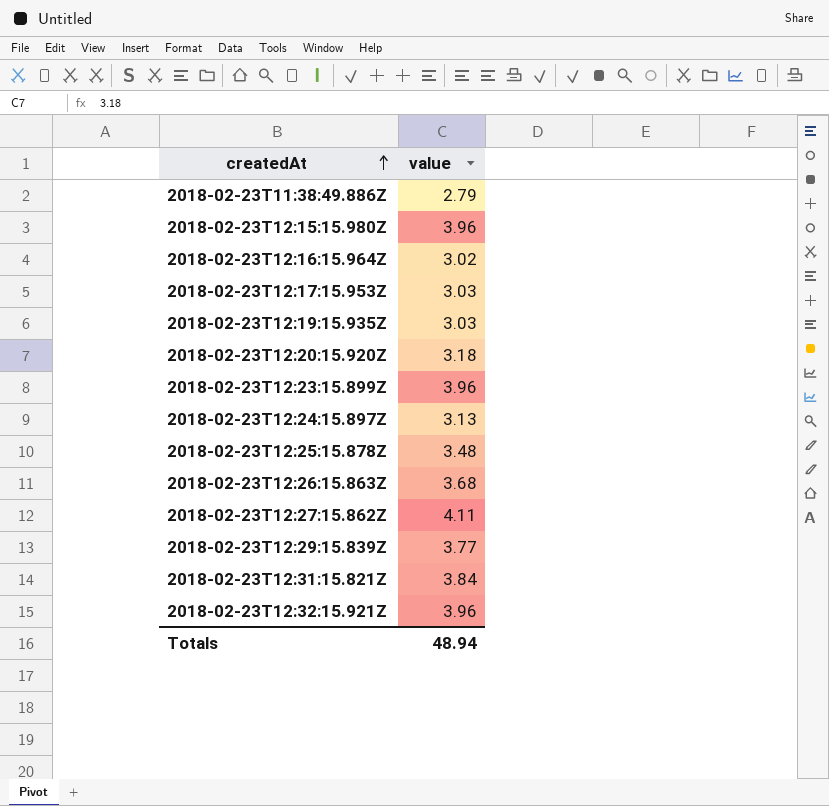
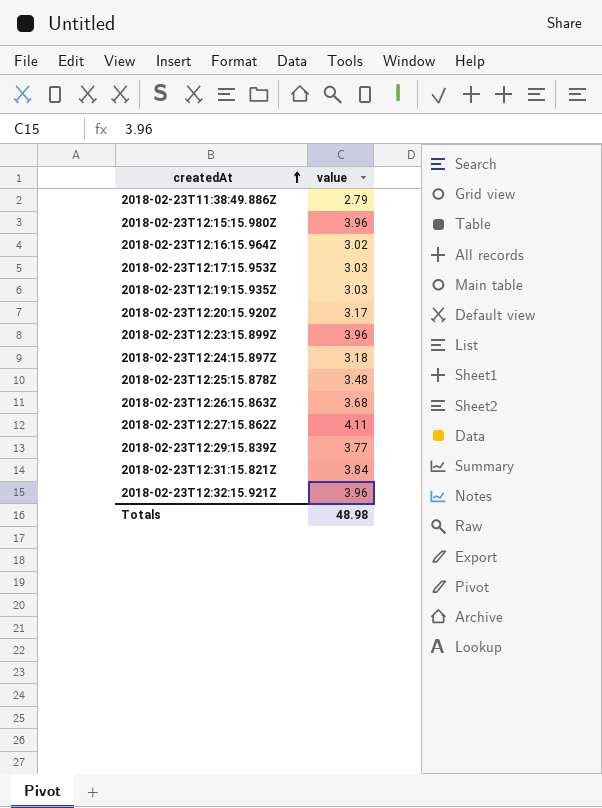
2018-02-23T12:20:15.920Z | value: 3.18 -> 3.17
2018-02-23T12:24:15.897Z | value: 3.13 -> 3.18
Totals | value: 48.94 -> 48.98

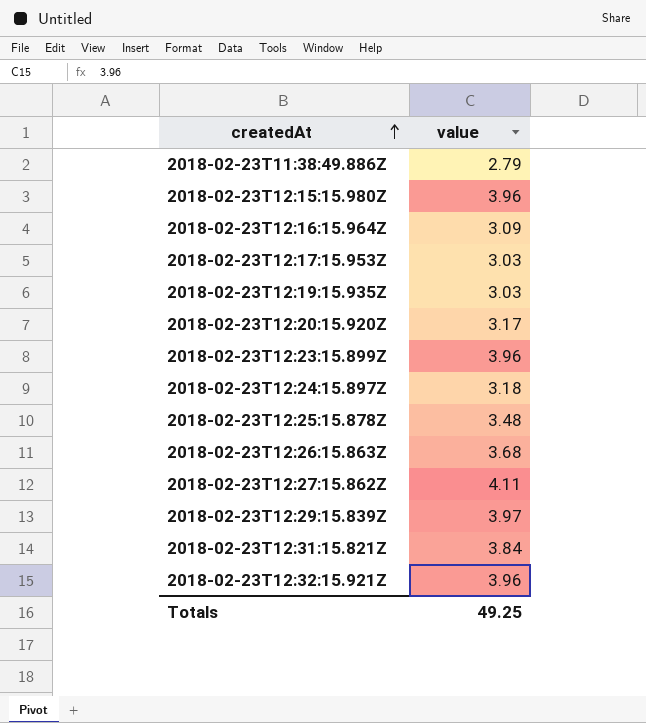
2018-02-23T12:16:15.964Z | value: 3.02 -> 3.09
2018-02-23T12:29:15.839Z | value: 3.77 -> 3.97
Totals | value: 48.98 -> 49.25

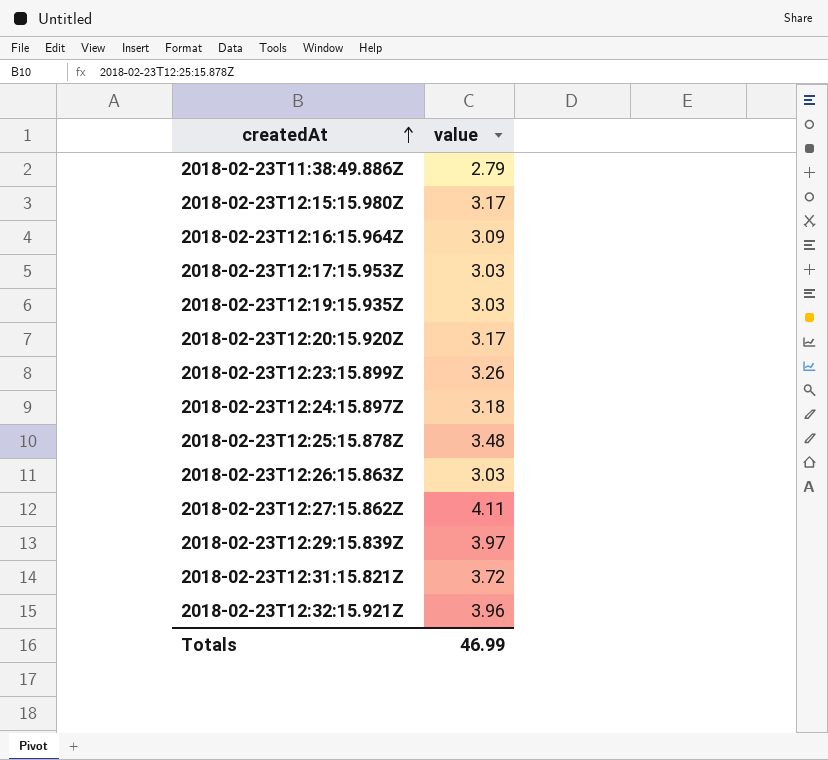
2018-02-23T12:15:15.980Z | value: 3.96 -> 3.17
2018-02-23T12:23:15.899Z | value: 3.96 -> 3.26
2018-02-23T12:26:15.863Z | value: 3.68 -> 3.03
2018-02-23T12:31:15.821Z | value: 3.84 -> 3.72
Totals | value: 49.25 -> 46.99

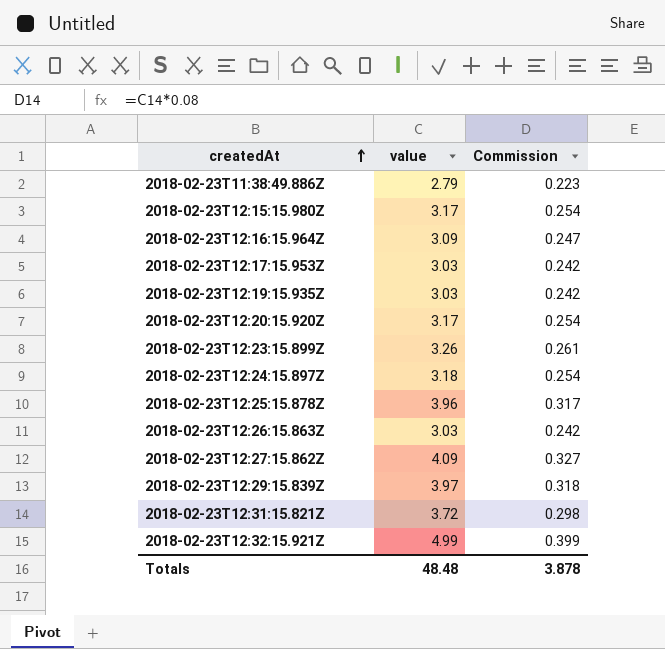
column Commission | formula: none -> [value] * 0.08
2018-02-23T12:25:15.878Z | value: 3.48 -> 3.96
2018-02-23T12:27:15.862Z | value: 4.11 -> 4.09
2018-02-23T12:32:15.921Z | value: 3.96 -> 4.99
Totals | value: 46.99 -> 48.48

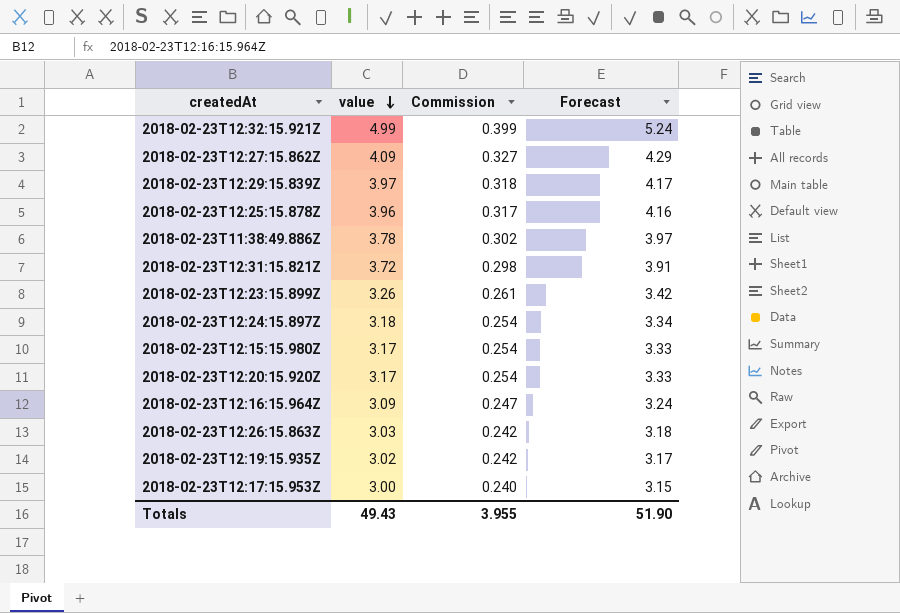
row order: createdAt ascending -> value descending
column Forecast | formula: none -> [value] * 1.05
2018-02-23T11:38:49.886Z | value: 2.79 -> 3.78
2018-02-23T11:38:49.886Z | Commission: 0.223 -> 0.302
2018-02-23T12:19:15.935Z | value: 3.03 -> 3.02
2018-02-23T12:17:15.953Z | value: 3.03 -> 3.00
2018-02-23T12:17:15.953Z | Commission: 0.242 -> 0.240
Totals | value: 48.48 -> 49.43
Totals | Commission: 3.878 -> 3.955

